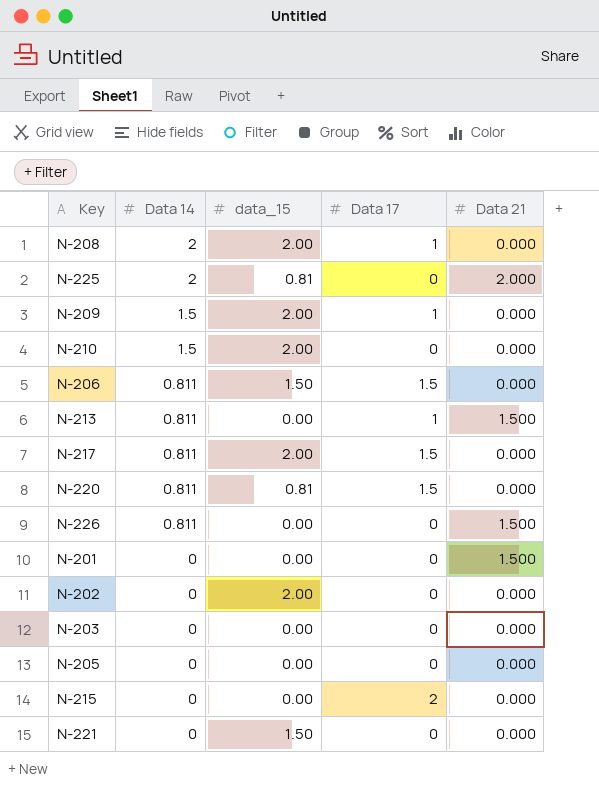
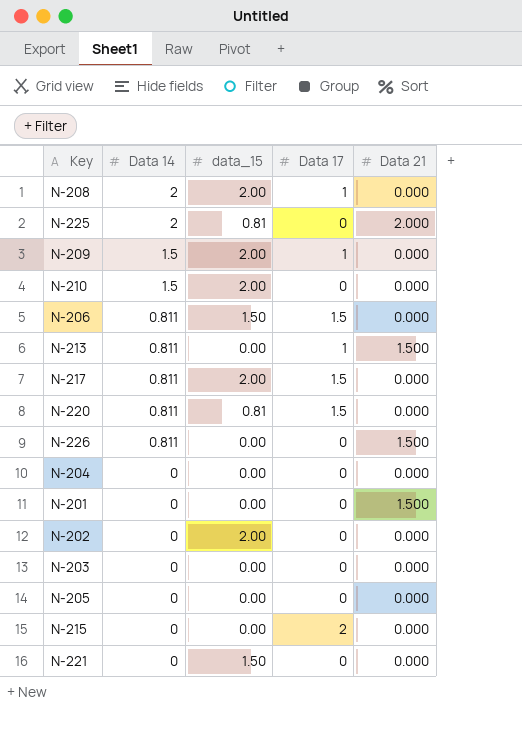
row N-204: none -> 0 | 0.00 | 0 | 0.000

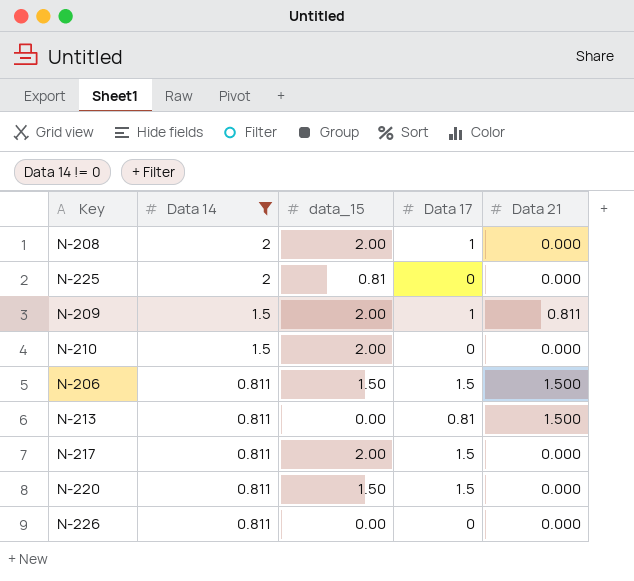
filter: none -> Data 14 != 0
N-225 | Data 21: 2.000 -> 0.000
N-209 | Data 21: 0.000 -> 0.811
N-206 | Data 21: 0.000 -> 1.500
N-213 | Data 17: 1 -> 0.81
N-220 | data_15: 0.81 -> 1.50
N-226 | Data 21: 1.500 -> 0.000

